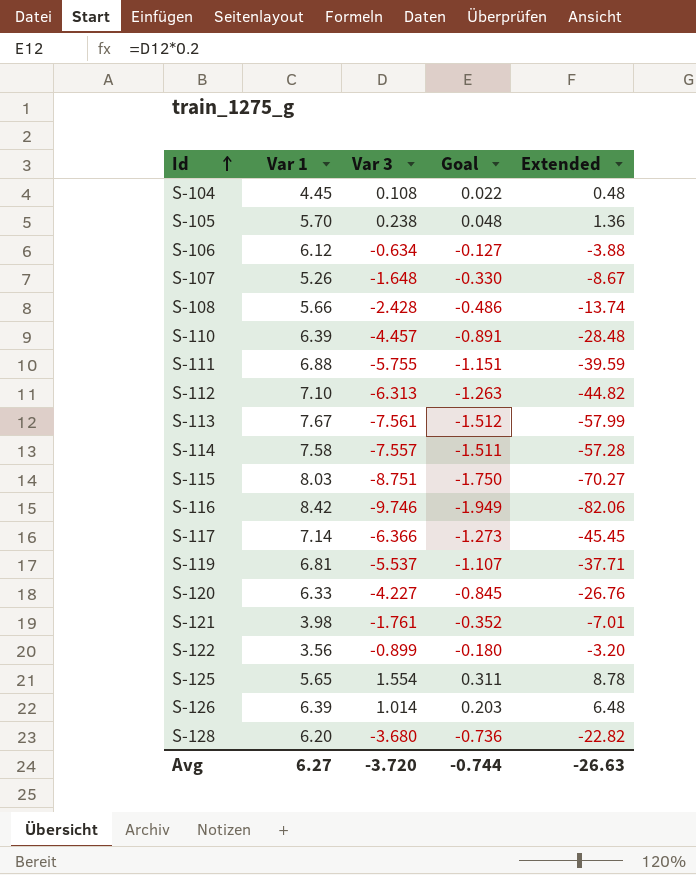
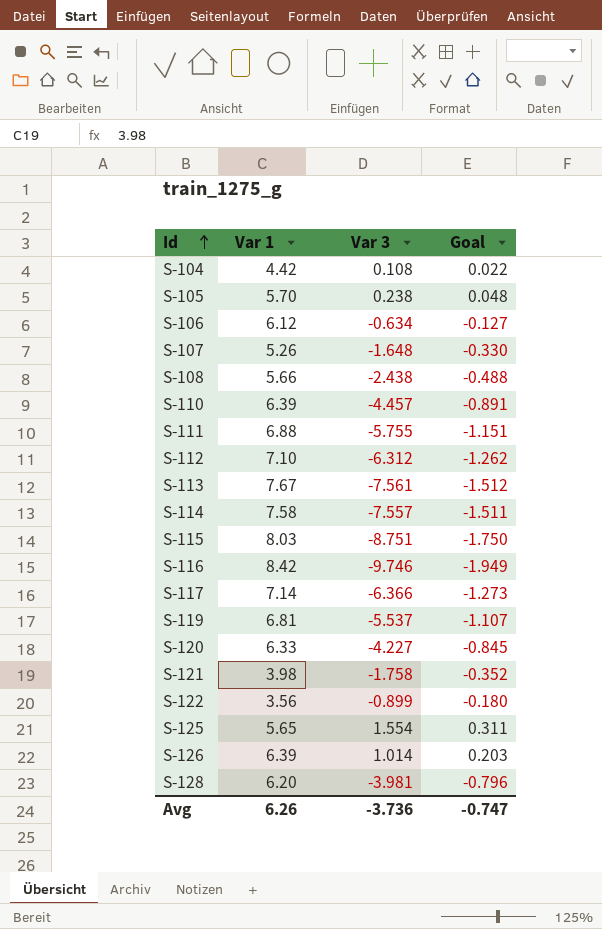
column Extended | formula: [Var 1] * [Var 3] -> none
S-104 | Var 1: 4.45 -> 4.42
S-108 | Var 3: -2.428 -> -2.438
S-108 | Goal: -0.486 -> -0.488
S-112 | Var 3: -6.313 -> -6.312
S-112 | Goal: -1.263 -> -1.262
S-121 | Var 3: -1.761 -> -1.758
S-128 | Var 3: -3.680 -> -3.981
S-128 | Goal: -0.736 -> -0.796
Avg | Var 1: 6.27 -> 6.26
Avg | Var 3: -3.720 -> -3.736
Avg | Goal: -0.744 -> -0.747

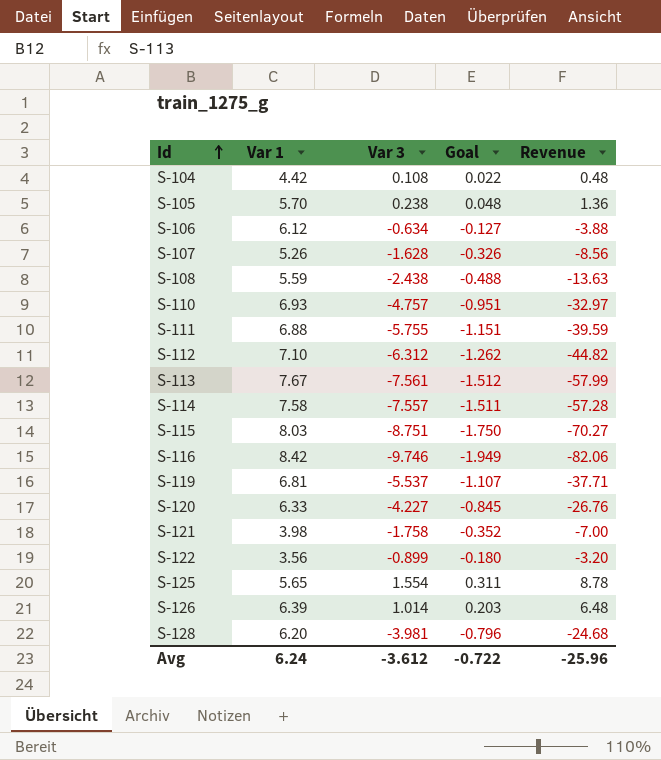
column Revenue | formula: none -> [Var 1] * [Var 3]
row S-117: 7.14 | -6.366 | -1.273 -> none
S-107 | Var 3: -1.648 -> -1.628
S-107 | Goal: -0.330 -> -0.326
S-108 | Var 1: 5.66 -> 5.59
S-110 | Var 1: 6.39 -> 6.93
S-110 | Var 3: -4.457 -> -4.757
S-110 | Goal: -0.891 -> -0.951
Avg | Var 1: 6.26 -> 6.24
Avg | Var 3: -3.736 -> -3.612
Avg | Goal: -0.747 -> -0.722

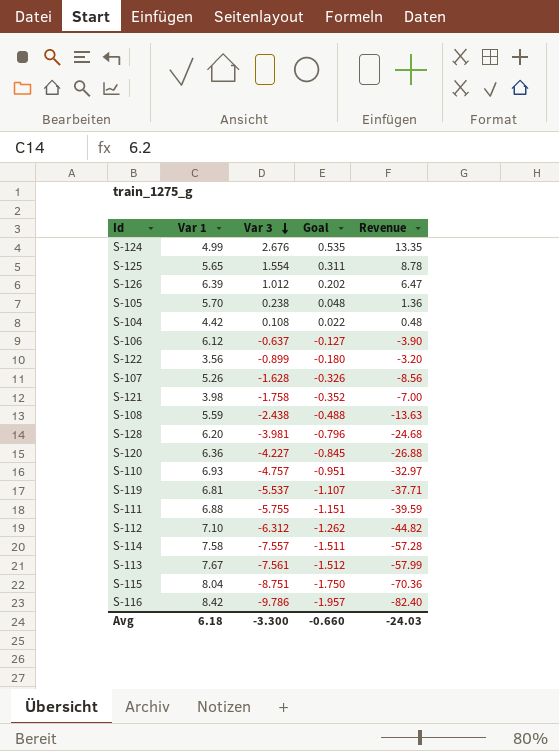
row order: Id ascending -> Var 3 descending
row S-124: none -> 4.99 | 2.676 | 0.535 | 13.35
S-126 | Var 3: 1.014 -> 1.012
S-126 | Goal: 0.203 -> 0.202
S-126 | Revenue: 6.48 -> 6.47
S-106 | Var 3: -0.634 -> -0.637
S-106 | Revenue: -3.88 -> -3.90
S-120 | Var 1: 6.33 -> 6.36
S-120 | Revenue: -26.76 -> -26.88
S-115 | Var 1: 8.03 -> 8.04
S-115 | Revenue: -70.27 -> -70.36
S-116 | Var 3: -9.746 -> -9.786
S-116 | Goal: -1.949 -> -1.957
S-116 | Revenue: -82.06 -> -82.40
Avg | Var 1: 6.24 -> 6.18
Avg | Var 3: -3.612 -> -3.300
Avg | Goal: -0.722 -> -0.660
Avg | Revenue: -25.96 -> -24.03

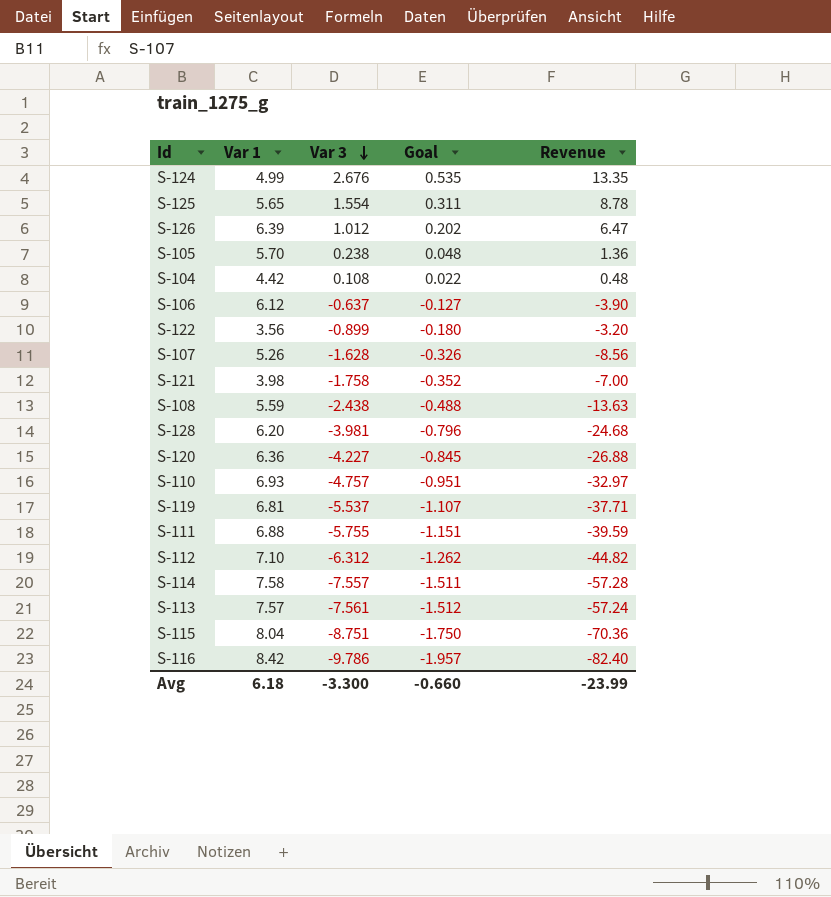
S-113 | Var 1: 7.67 -> 7.57
S-113 | Revenue: -57.99 -> -57.24
Avg | Revenue: -24.03 -> -23.99

